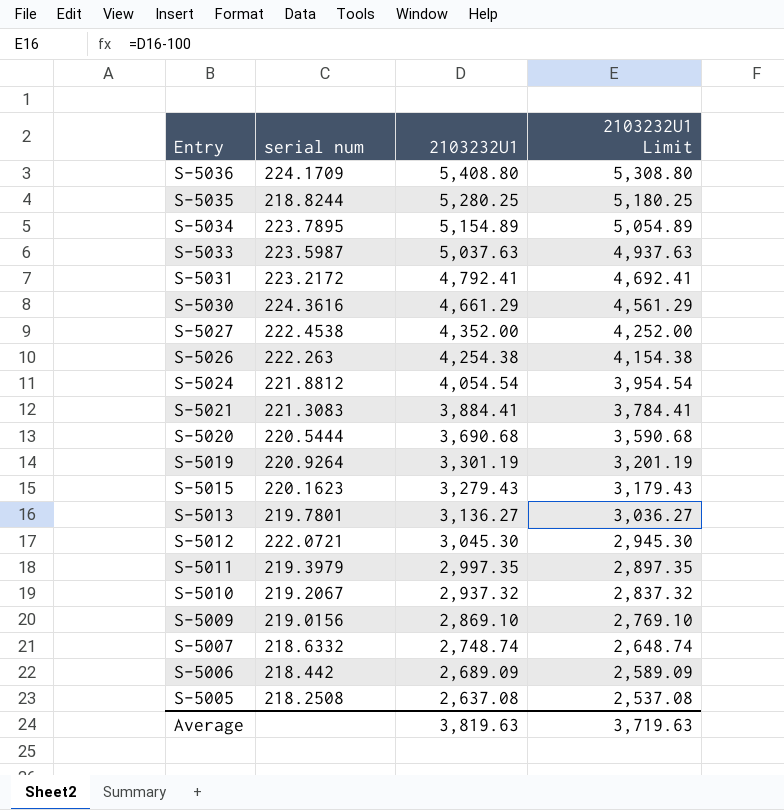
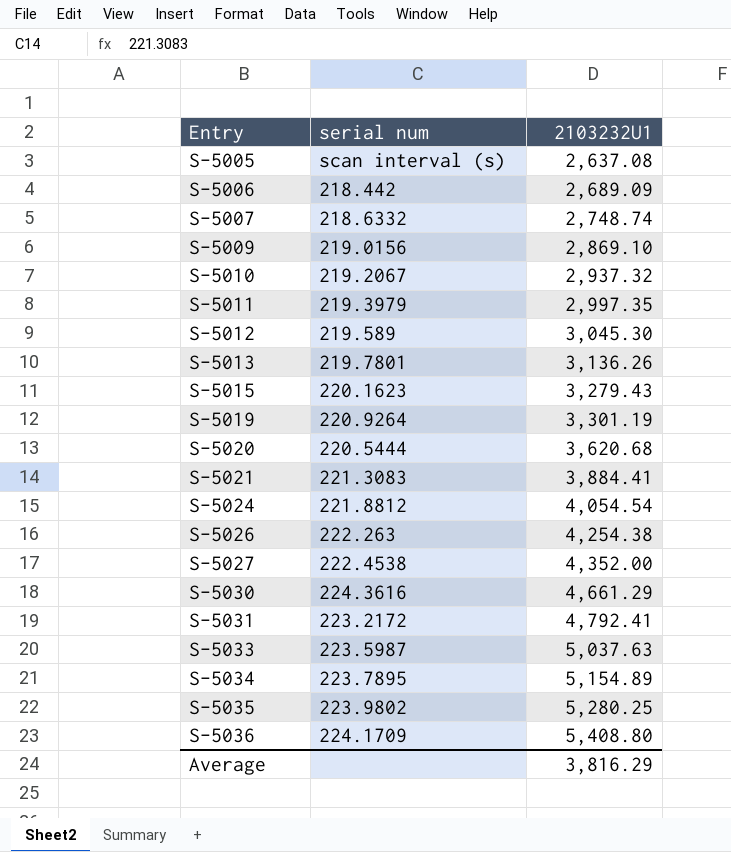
row order: Entry descending -> Entry ascending
column 2103232U1 Limit | formula: [2103232U1] - 100 -> none
S-5005 | serial num: 218.2508 -> scan interval (s)
S-5012 | serial num: 222.0721 -> 219.589
S-5013 | 2103232U1: 3,136.27 -> 3,136.26
S-5020 | 2103232U1: 3,690.68 -> 3,620.68
S-5035 | serial num: 218.8244 -> 223.9802
Average | 2103232U1: 3,819.63 -> 3,816.29

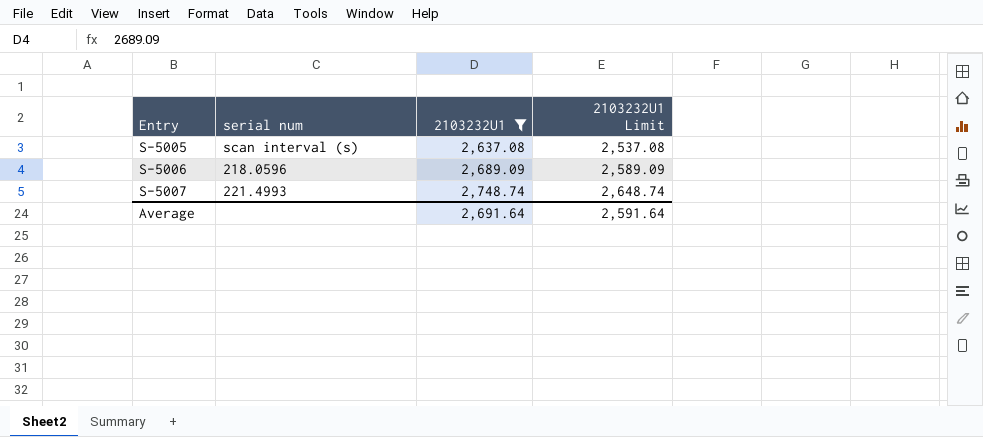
filter: none -> 2103232U1 <= 2,748.74
column 2103232U1 Limit | formula: none -> [2103232U1] - 100
S-5006 | serial num: 218.442 -> 218.0596
S-5007 | serial num: 218.6332 -> 221.4993
Average | 2103232U1: 3,816.29 -> 2,691.64

